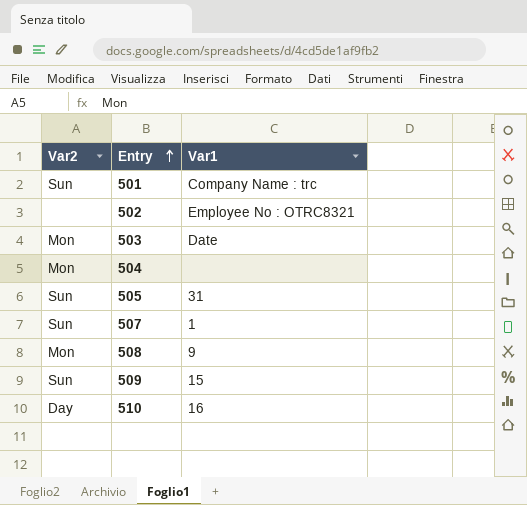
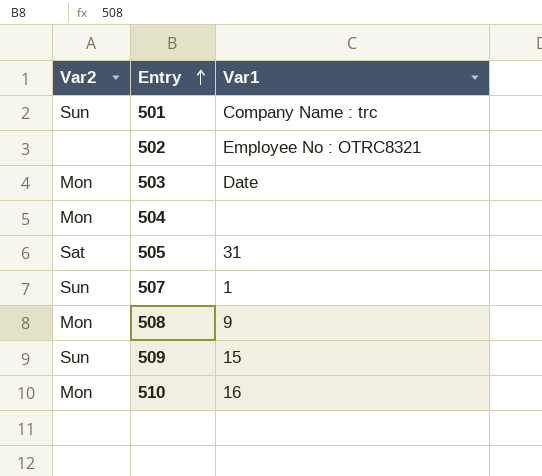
505 | Var2: Sun -> Sat
510 | Var2: Day -> Mon

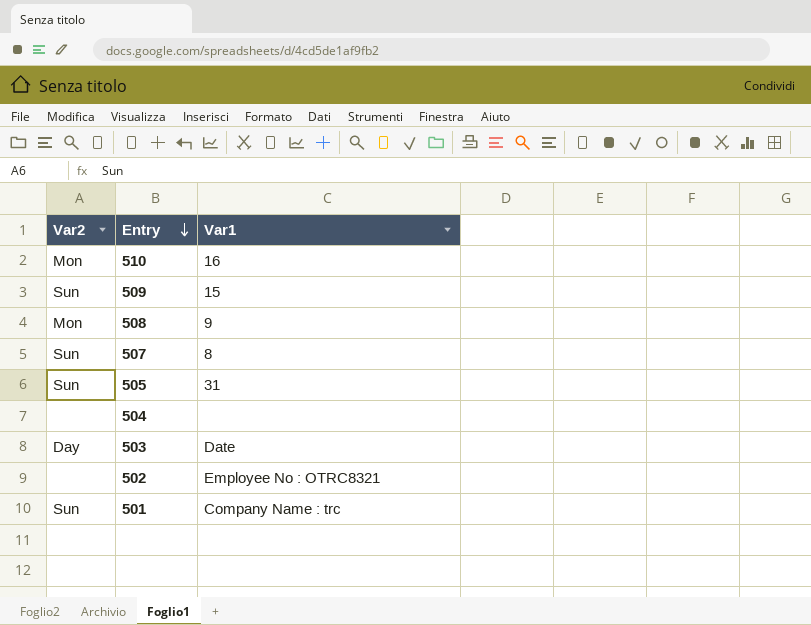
row order: Entry ascending -> Entry descending
507 | Var1: 1 -> 8
505 | Var2: Sat -> Sun
504 | Var2: Mon -> none
503 | Var2: Mon -> Day

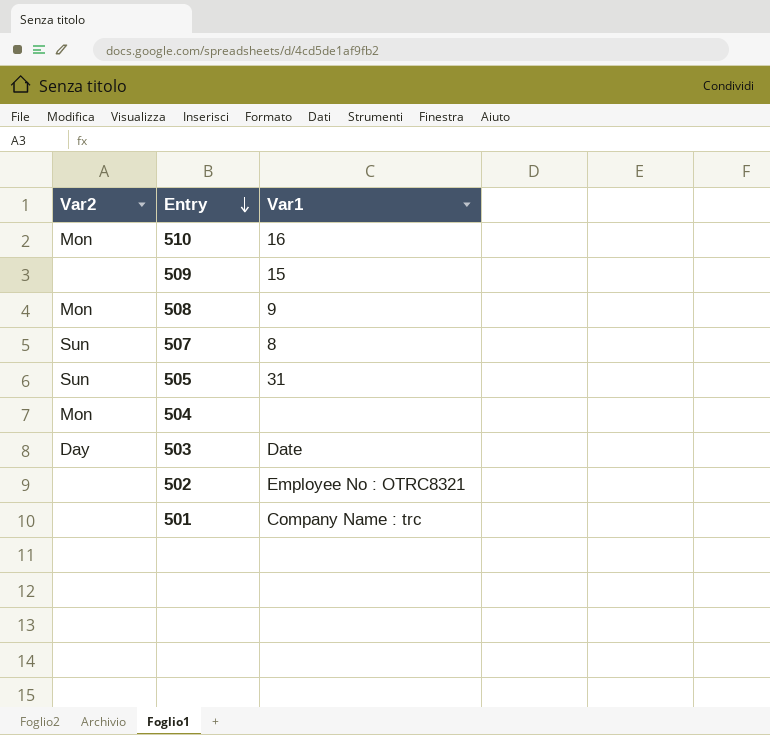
509 | Var2: Sun -> none
504 | Var2: none -> Mon
501 | Var2: Sun -> none

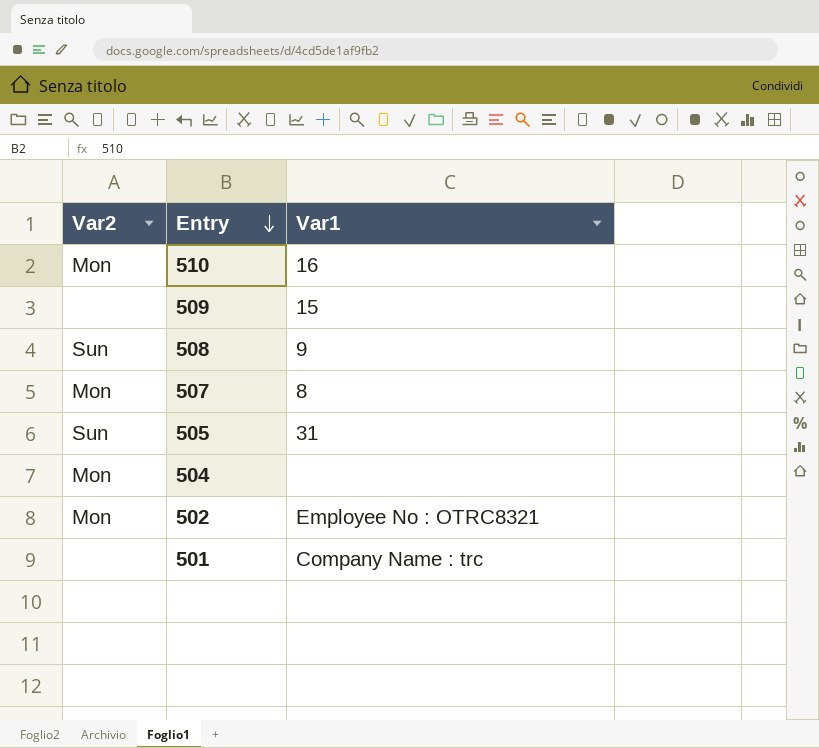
row 503: Day | Date -> none
508 | Var2: Mon -> Sun
507 | Var2: Sun -> Mon
502 | Var2: none -> Mon

